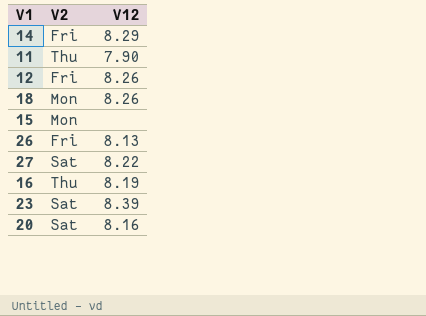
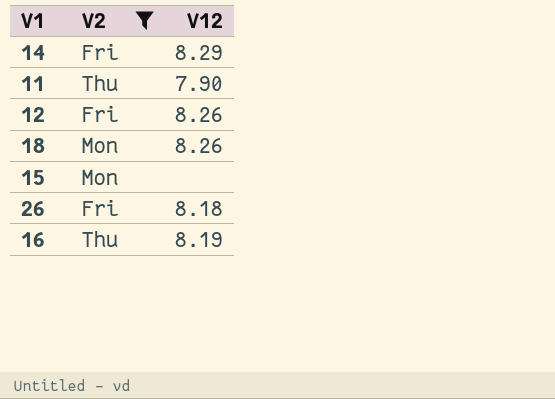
filter: none -> V2 != Sat
26 | V12: 8.13 -> 8.18

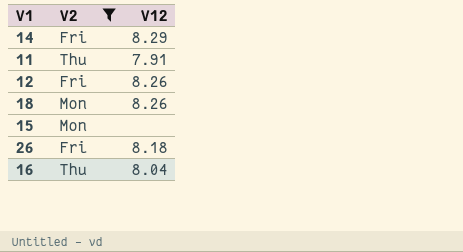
11 | V12: 7.90 -> 7.91
16 | V12: 8.19 -> 8.04

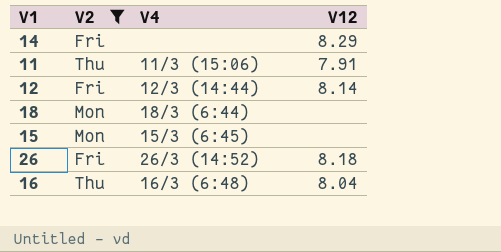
column V4 | position: none -> 3
12 | V12: 8.26 -> 8.14
18 | V12: 8.26 -> none

